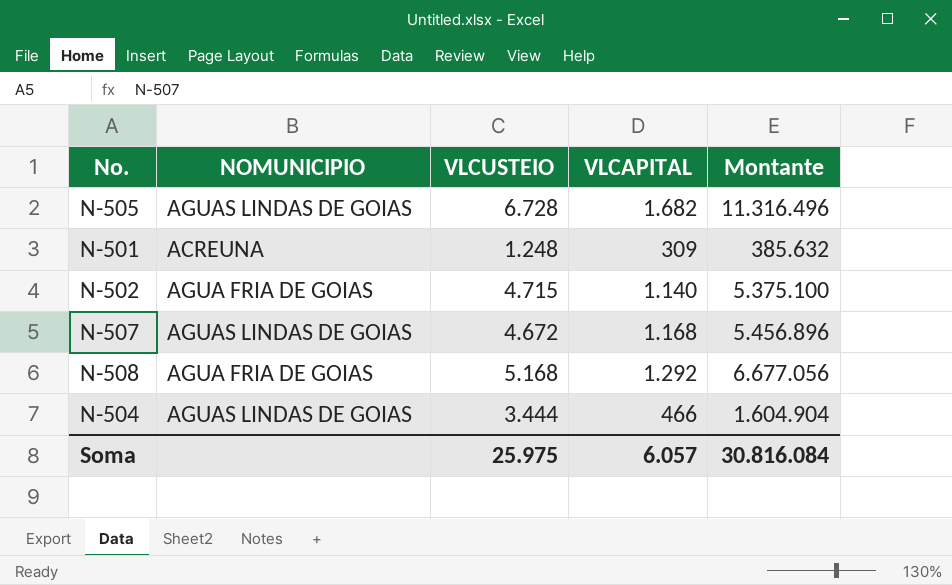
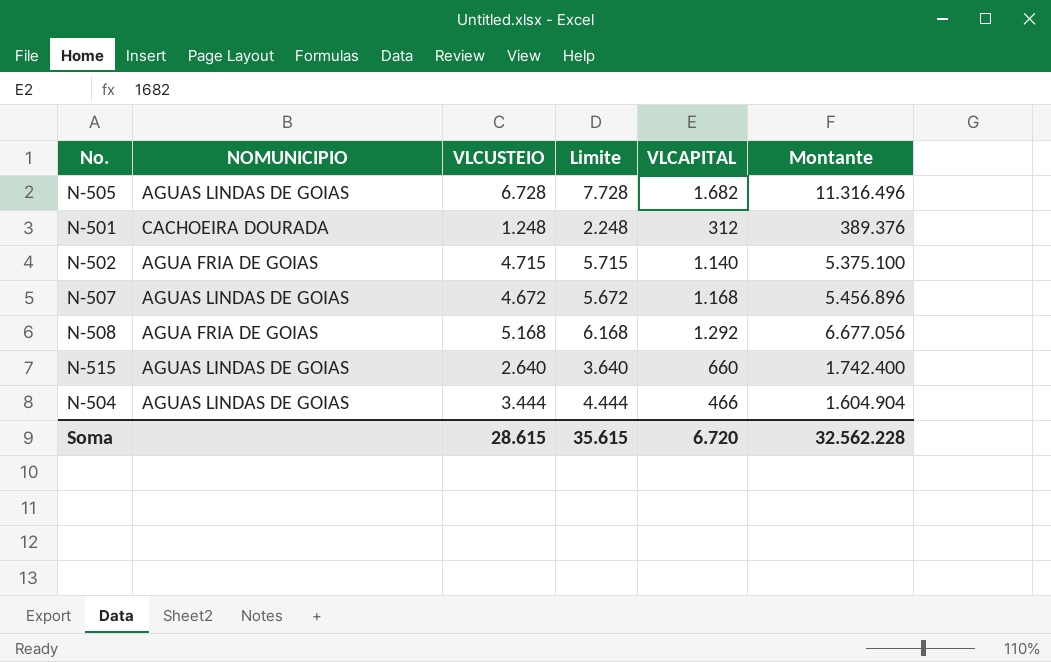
column Limite | formula: none -> [VLCUSTEIO] + 1000
N-501 | NOMUNICIPIO: ACREUNA -> CACHOEIRA DOURADA
N-501 | VLCAPITAL: 309 -> 312
N-501 | Montante: 385.632 -> 389.376
row N-515: none -> AGUAS LINDAS DE GOIAS | 2.640 | 3.640 | 660 | 1.742.400
Soma | VLCUSTEIO: 25.975 -> 28.615
Soma | VLCAPITAL: 6.057 -> 6.720
Soma | Montante: 30.816.084 -> 32.562.228

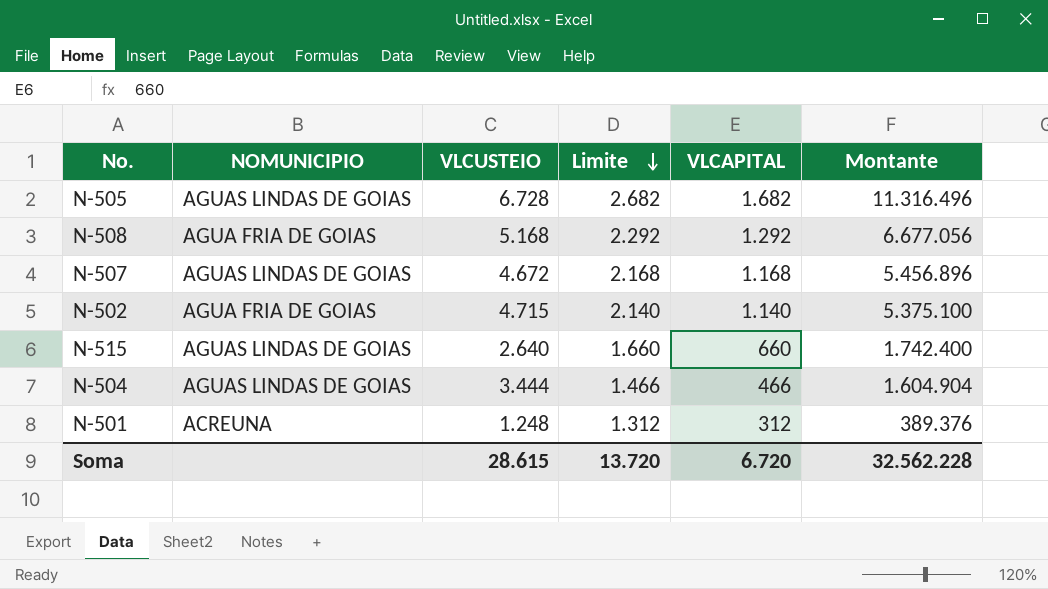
row order: none -> Limite descending
column Limite | formula: [VLCUSTEIO] + 1000 -> [VLCAPITAL] + 1000
N-501 | NOMUNICIPIO: CACHOEIRA DOURADA -> ACREUNA
Soma | Limite: 35.615 -> 13.720

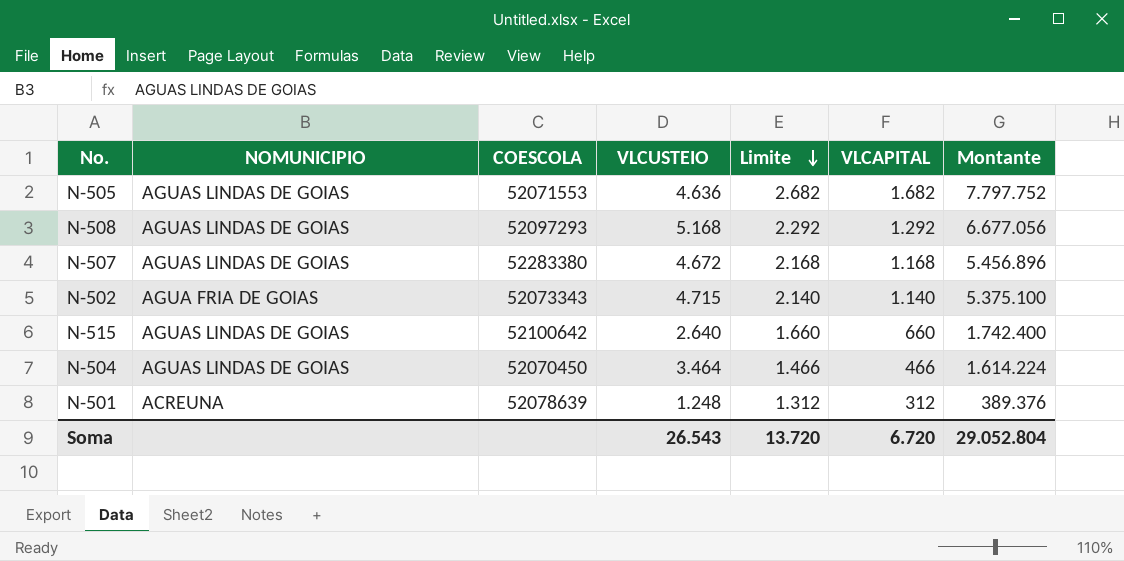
column COESCOLA | position: none -> 3
N-505 | VLCUSTEIO: 6.728 -> 4.636
N-505 | Montante: 11.316.496 -> 7.797.752
N-508 | NOMUNICIPIO: AGUA FRIA DE GOIAS -> AGUAS LINDAS DE GOIAS
N-504 | VLCUSTEIO: 3.444 -> 3.464
N-504 | Montante: 1.604.904 -> 1.614.224
Soma | VLCUSTEIO: 28.615 -> 26.543
Soma | Montante: 32.562.228 -> 29.052.804

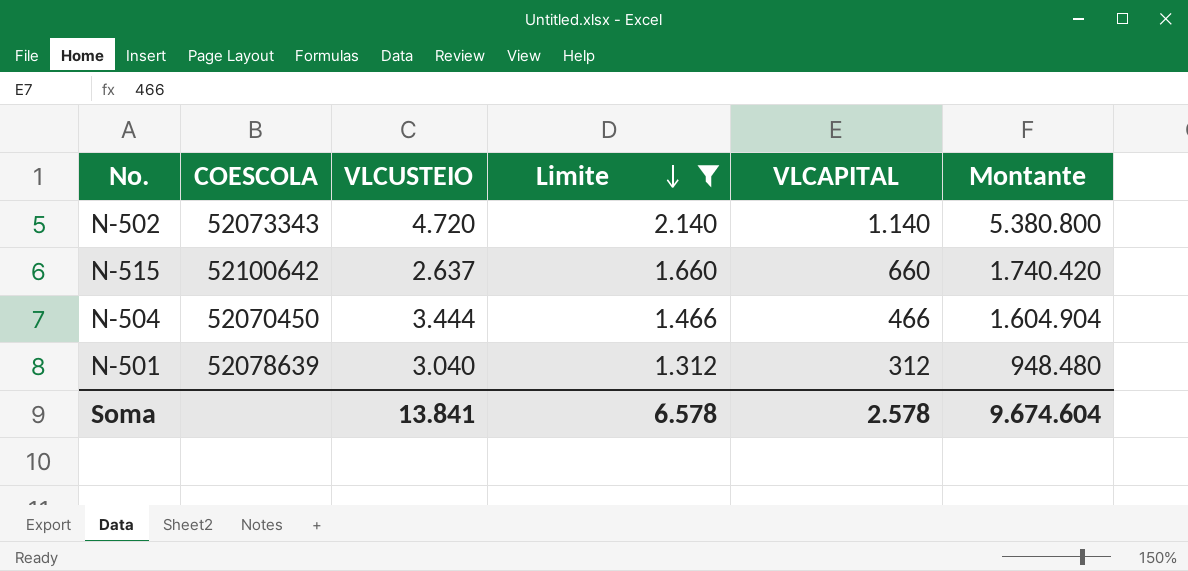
filter: none -> Limite <= 2.140
column NOMUNICIPIO | position: 2 -> none
N-502 | VLCUSTEIO: 4.715 -> 4.720
N-502 | Montante: 5.375.100 -> 5.380.800
N-515 | VLCUSTEIO: 2.640 -> 2.637
N-515 | Montante: 1.742.400 -> 1.740.420
N-504 | VLCUSTEIO: 3.464 -> 3.444
N-504 | Montante: 1.614.224 -> 1.604.904
N-501 | VLCUSTEIO: 1.248 -> 3.040
N-501 | Montante: 389.376 -> 948.480
Soma | VLCUSTEIO: 26.543 -> 13.841
Soma | Limite: 13.720 -> 6.578
Soma | VLCAPITAL: 6.720 -> 2.578
Soma | Montante: 29.052.804 -> 9.674.604

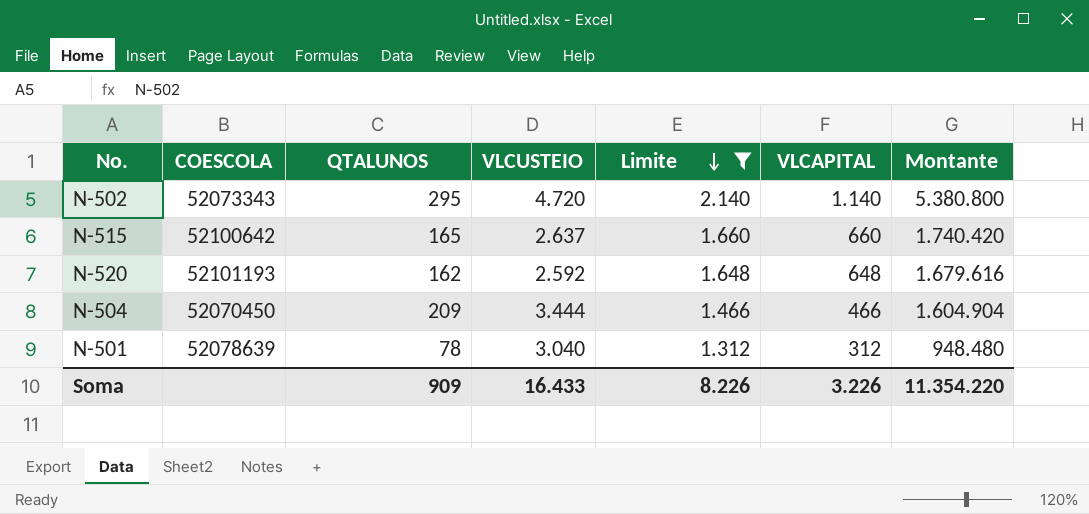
column QTALUNOS | position: none -> 3
row N-520: none -> 52101193 | 162 | 2.592 | 1.648 | 648 | 1.679.616
Soma | VLCUSTEIO: 13.841 -> 16.433
Soma | Limite: 6.578 -> 8.226
Soma | VLCAPITAL: 2.578 -> 3.226
Soma | Montante: 9.674.604 -> 11.354.220

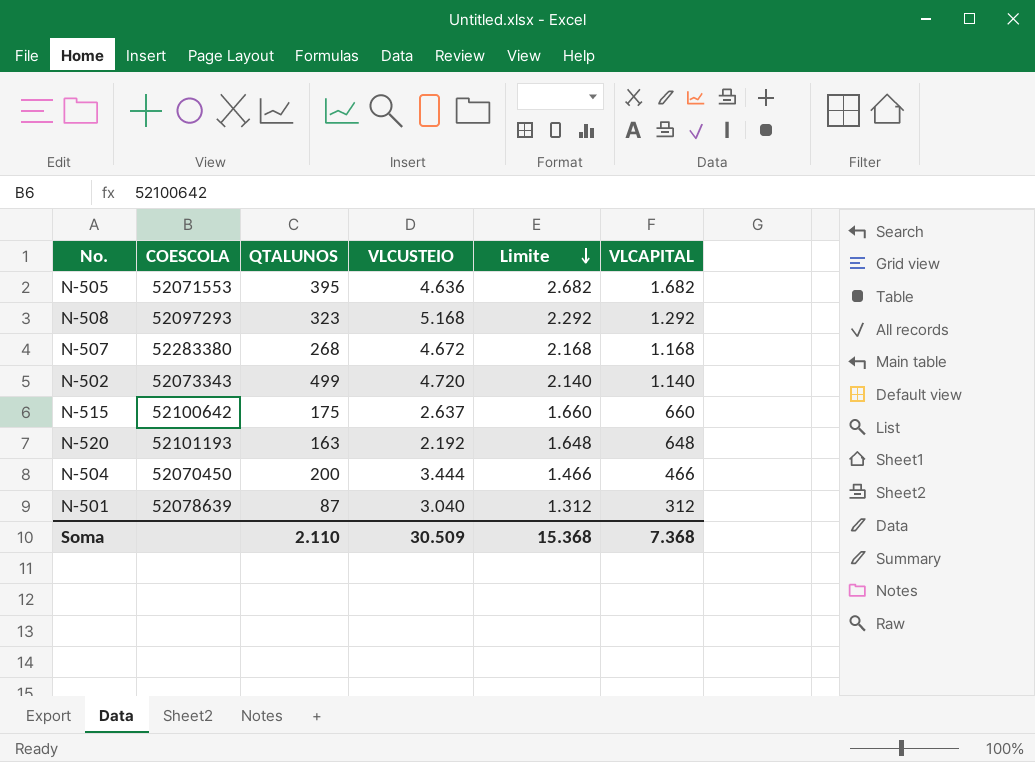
filter: Limite <= 2.140 -> none
column Montante | formula: [VLCUSTEIO] * [VLCAPITAL] -> none
N-502 | QTALUNOS: 295 -> 499
N-515 | QTALUNOS: 165 -> 175
N-520 | QTALUNOS: 162 -> 163
N-520 | VLCUSTEIO: 2.592 -> 2.192
N-504 | QTALUNOS: 209 -> 200
N-501 | QTALUNOS: 78 -> 87
Soma | QTALUNOS: 909 -> 2.110
Soma | VLCUSTEIO: 16.433 -> 30.509
Soma | Limite: 8.226 -> 15.368
Soma | VLCAPITAL: 3.226 -> 7.368

